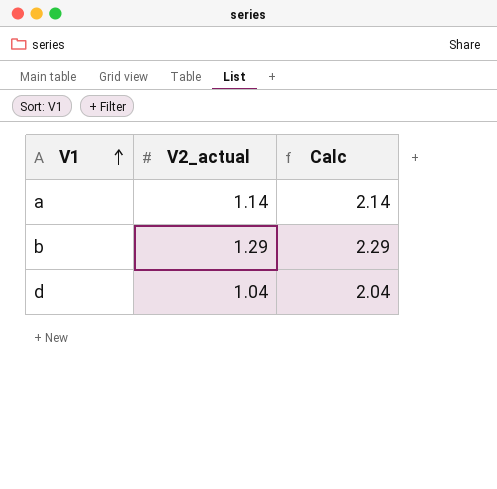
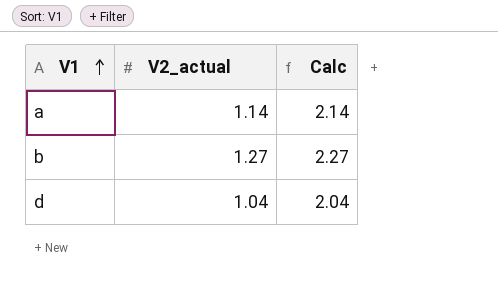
b | V2_actual: 1.29 -> 1.27
b | Calc: 2.29 -> 2.27

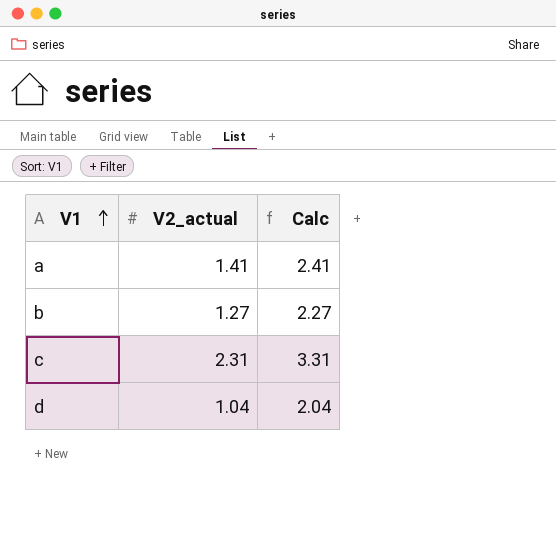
a | V2_actual: 1.14 -> 1.41
a | Calc: 2.14 -> 2.41
row c: none -> 2.31 | 3.31

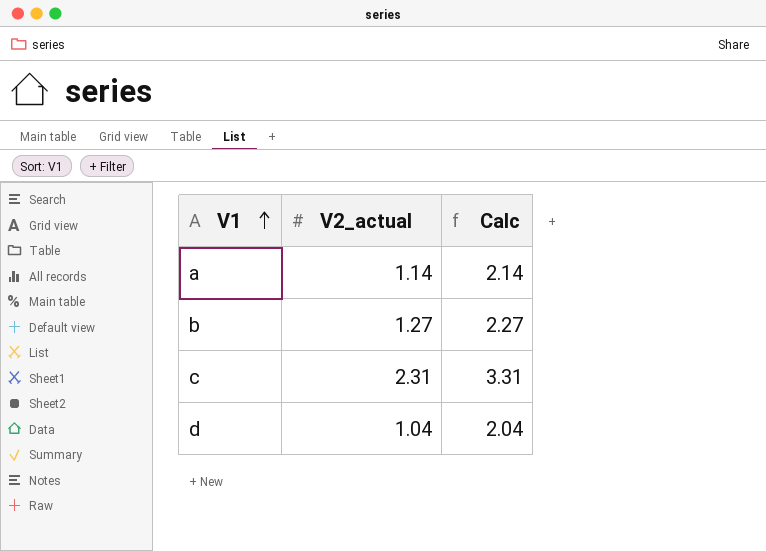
a | V2_actual: 1.41 -> 1.14
a | Calc: 2.41 -> 2.14

